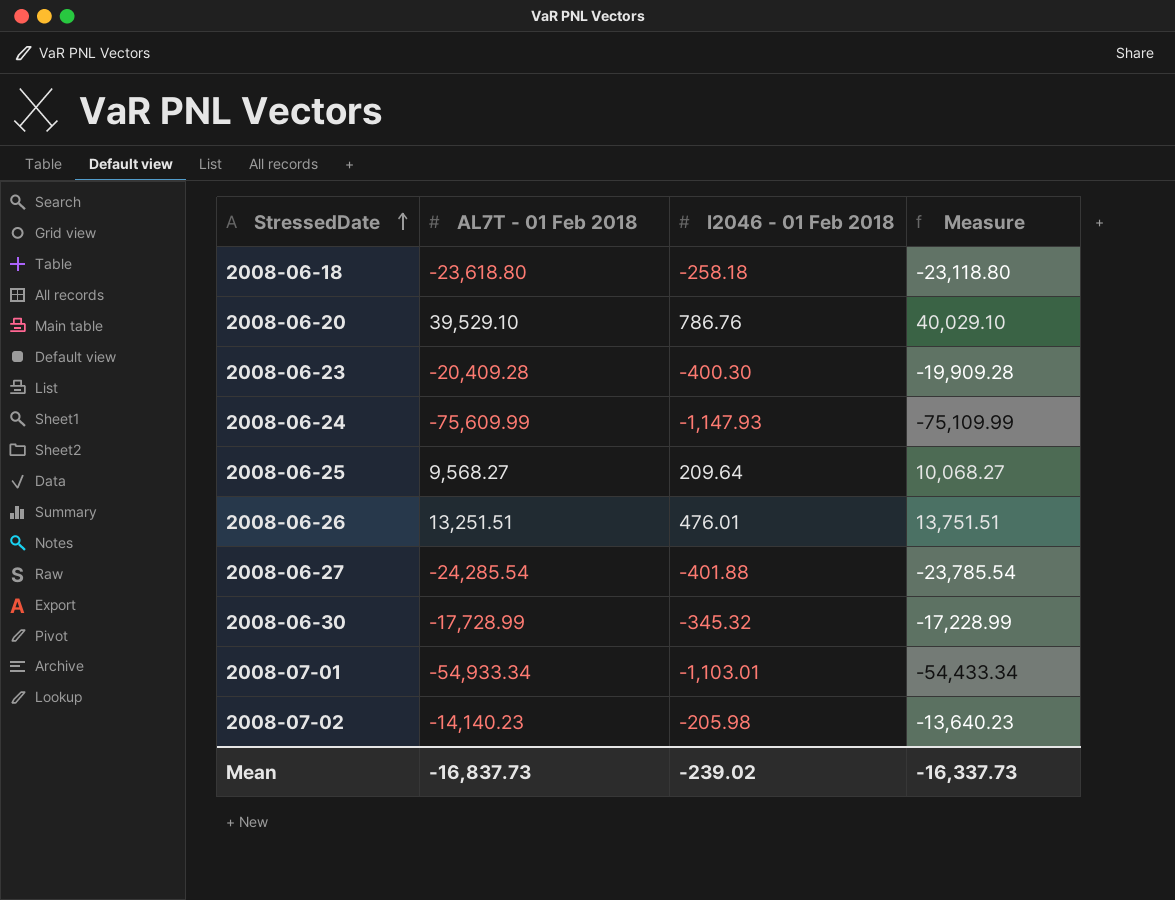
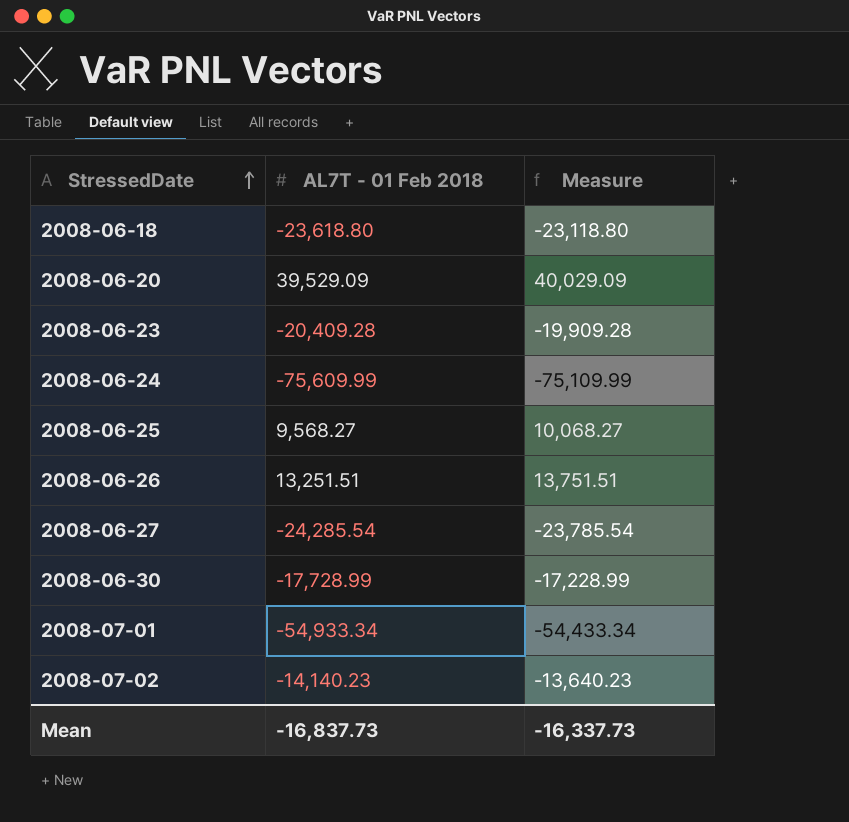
column I2046 - 01 Feb 2018 | position: 3 -> none
2008-06-20 | AL7T - 01 Feb 2018: 39,529.10 -> 39,529.09
2008-06-20 | Measure: 40,029.10 -> 40,029.09

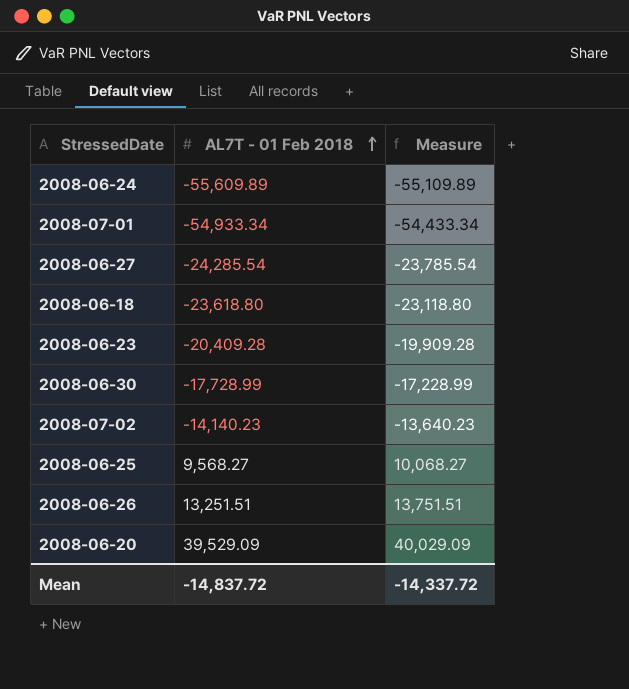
row order: StressedDate ascending -> AL7T - 01 Feb 2018 ascending
2008-06-24 | AL7T - 01 Feb 2018: -75,609.99 -> -55,609.89
2008-06-24 | Measure: -75,109.99 -> -55,109.89
Mean | AL7T - 01 Feb 2018: -16,837.73 -> -14,837.72
Mean | Measure: -16,337.73 -> -14,337.72

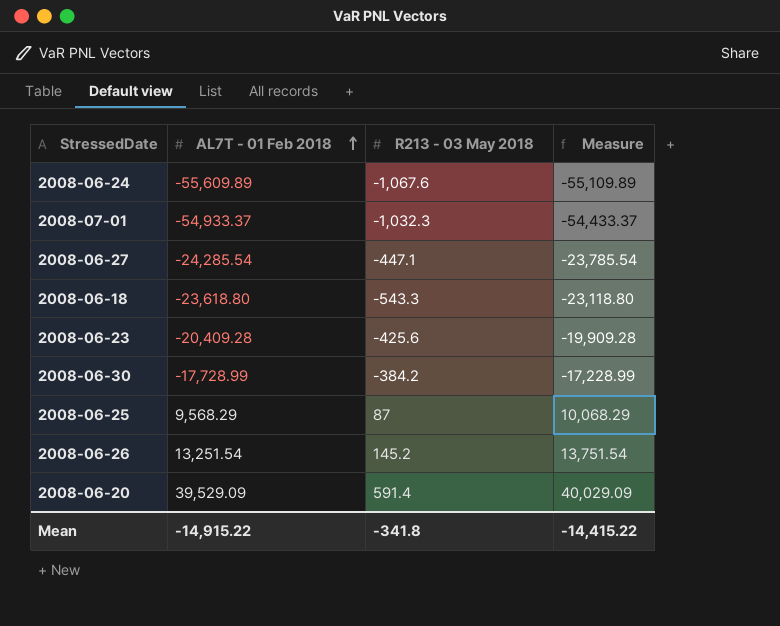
column R213 - 03 May 2018 | position: none -> 3
row 2008-07-02: -14,140.23 | -13,640.23 -> none
2008-07-01 | AL7T - 01 Feb 2018: -54,933.34 -> -54,933.37
2008-07-01 | Measure: -54,433.34 -> -54,433.37
2008-06-25 | AL7T - 01 Feb 2018: 9,568.27 -> 9,568.29
2008-06-25 | Measure: 10,068.27 -> 10,068.29
2008-06-26 | AL7T - 01 Feb 2018: 13,251.51 -> 13,251.54
2008-06-26 | Measure: 13,751.51 -> 13,751.54
Mean | AL7T - 01 Feb 2018: -14,837.72 -> -14,915.22
Mean | Measure: -14,337.72 -> -14,415.22

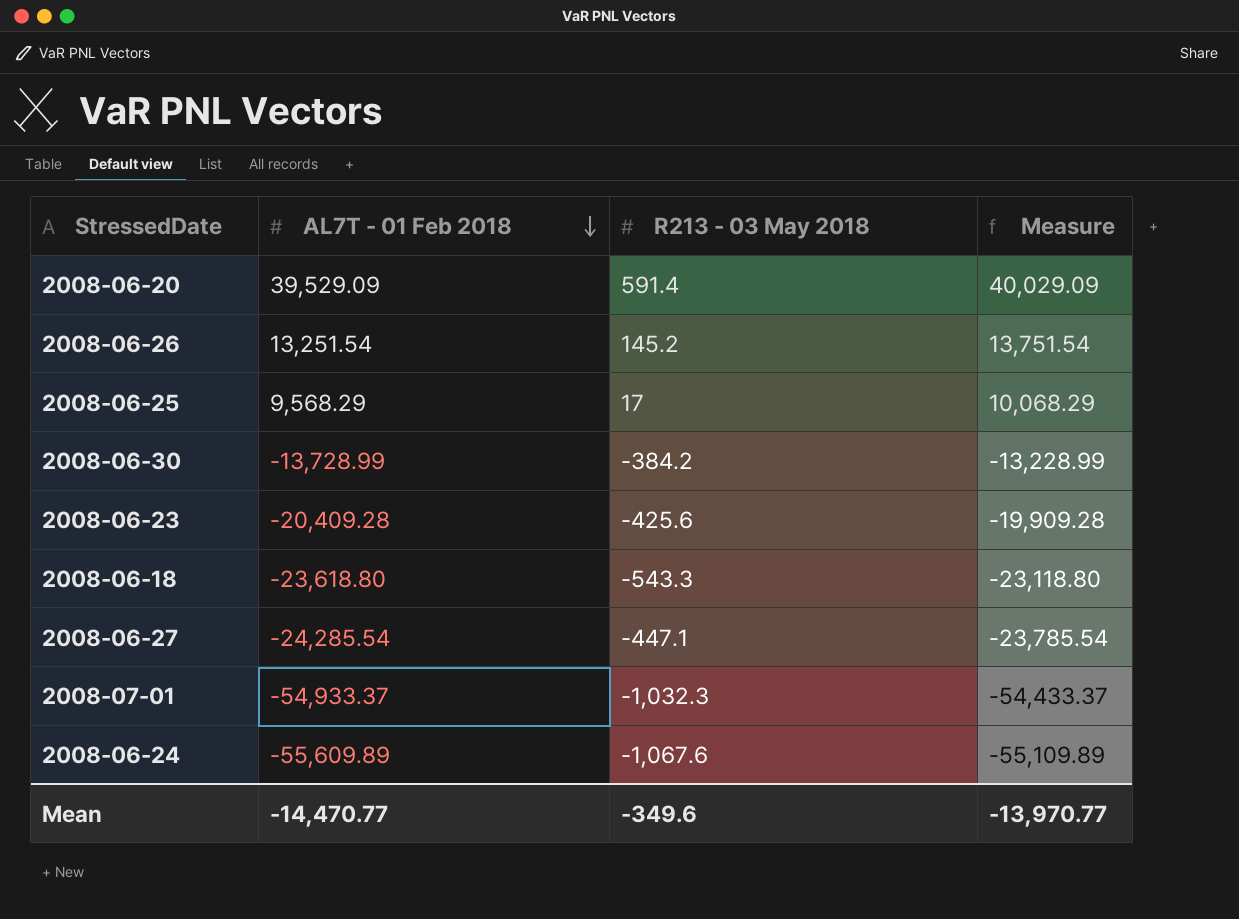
row order: AL7T - 01 Feb 2018 ascending -> AL7T - 01 Feb 2018 descending
2008-06-25 | R213 - 03 May 2018: 87 -> 17
2008-06-30 | AL7T - 01 Feb 2018: -17,728.99 -> -13,728.99
2008-06-30 | Measure: -17,228.99 -> -13,228.99
Mean | AL7T - 01 Feb 2018: -14,915.22 -> -14,470.77
Mean | R213 - 03 May 2018: -341.8 -> -349.6
Mean | Measure: -14,415.22 -> -13,970.77

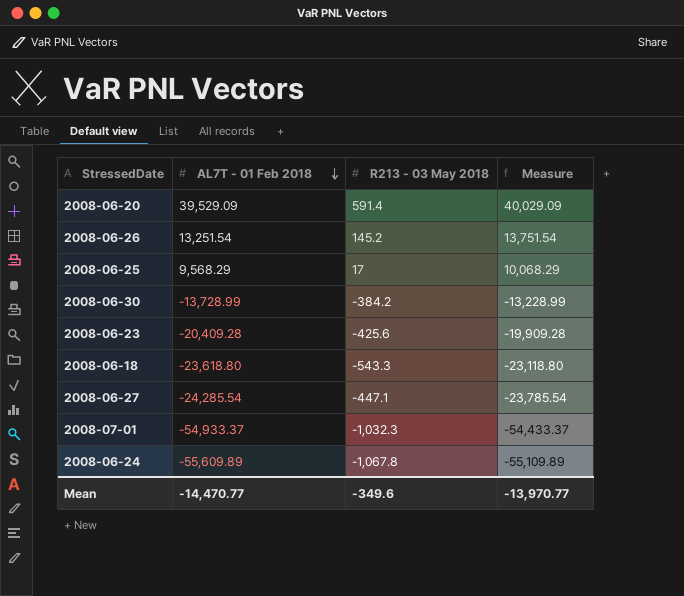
2008-06-24 | R213 - 03 May 2018: -1,067.6 -> -1,067.8

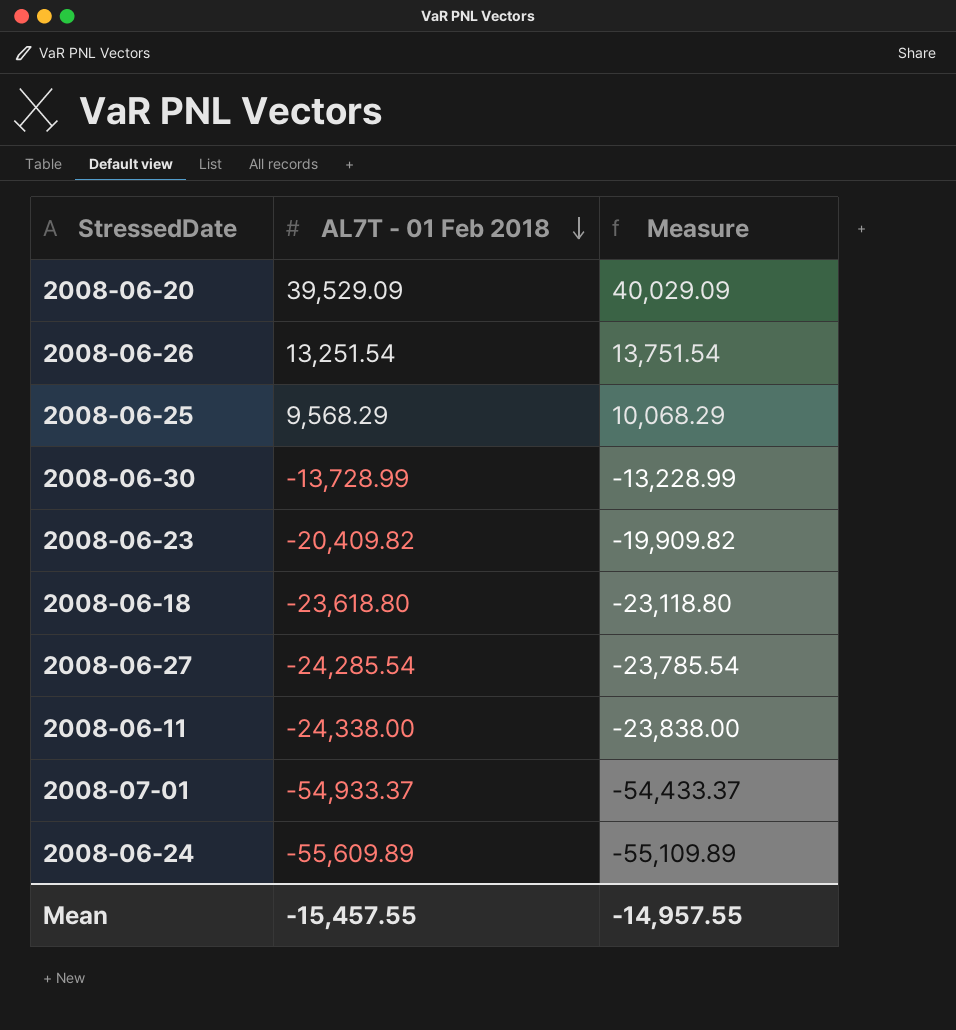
column R213 - 03 May 2018 | position: 3 -> none
2008-06-23 | AL7T - 01 Feb 2018: -20,409.28 -> -20,409.82
2008-06-23 | Measure: -19,909.28 -> -19,909.82
row 2008-06-11: none -> -24,338.00 | -23,838.00
Mean | AL7T - 01 Feb 2018: -14,470.77 -> -15,457.55
Mean | Measure: -13,970.77 -> -14,957.55

